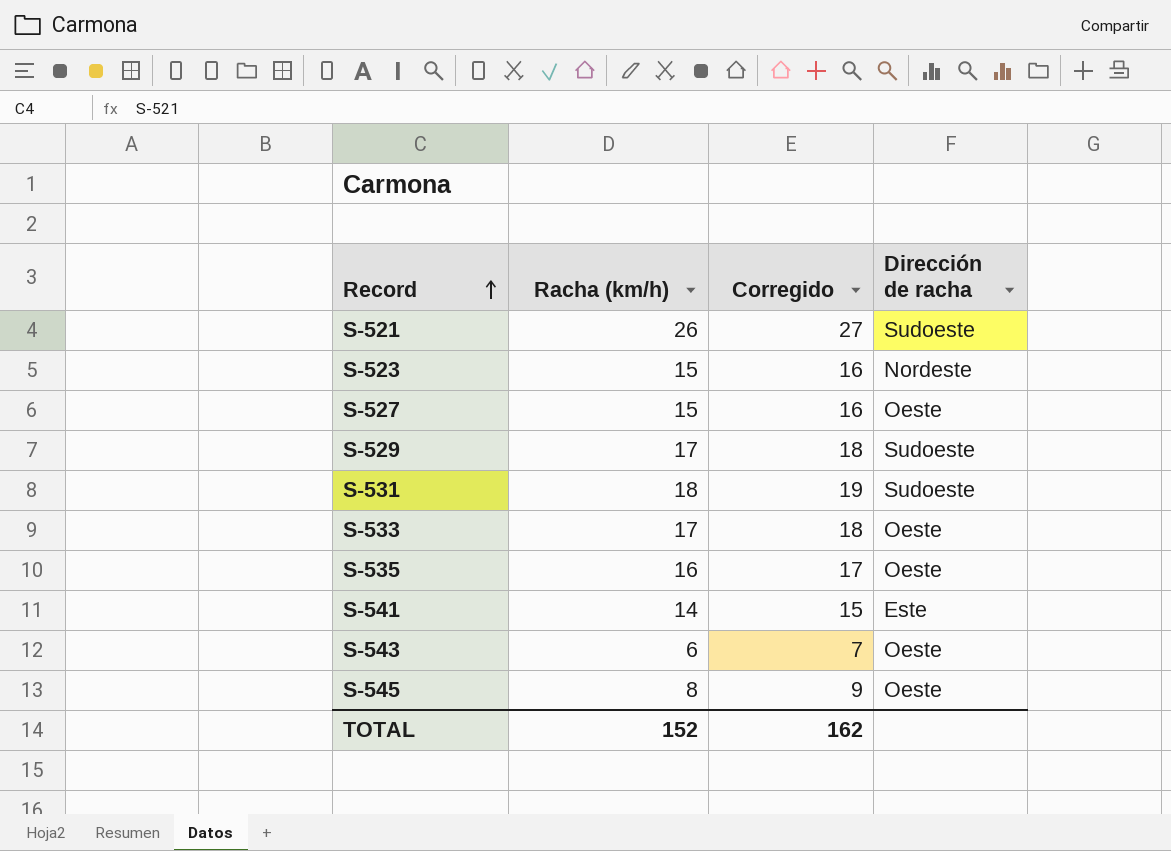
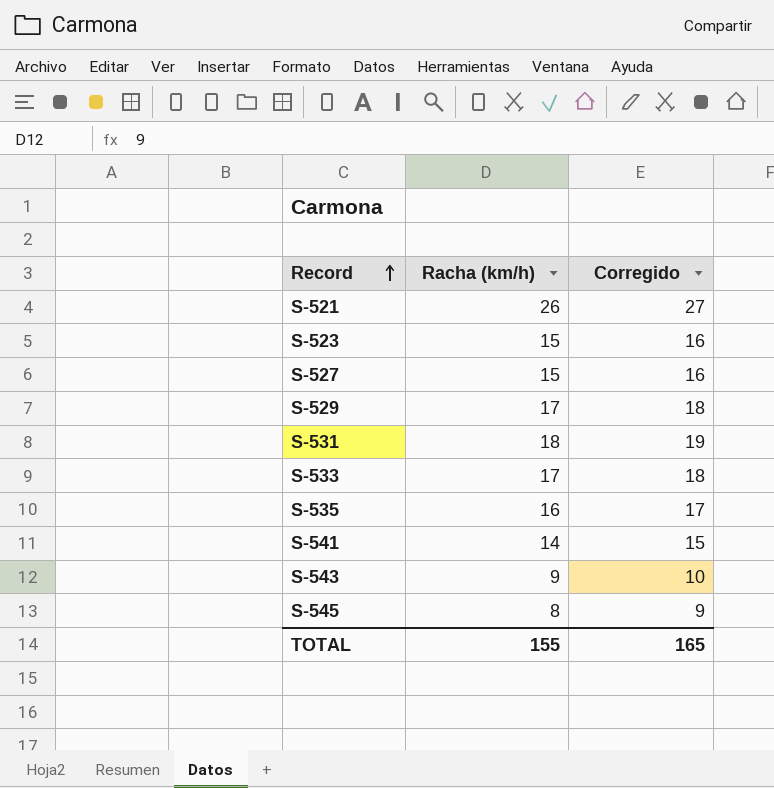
column Dirección de racha | position: 4 -> none
S-543 | Racha (km/h): 6 -> 9
S-543 | Corregido: 7 -> 10
TOTAL | Racha (km/h): 152 -> 155
TOTAL | Corregido: 162 -> 165

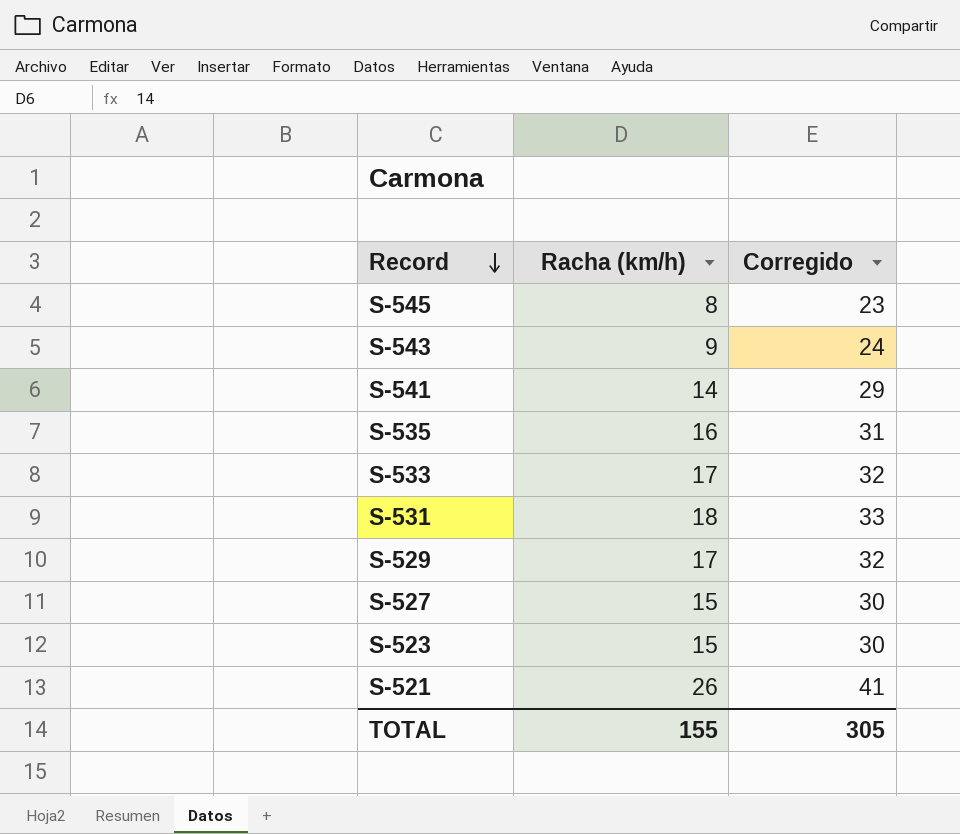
row order: Record ascending -> Record descending
column Corregido | formula: [Racha (km/h)] + 1 -> [Racha (km/h)] + 15
TOTAL | Corregido: 165 -> 305

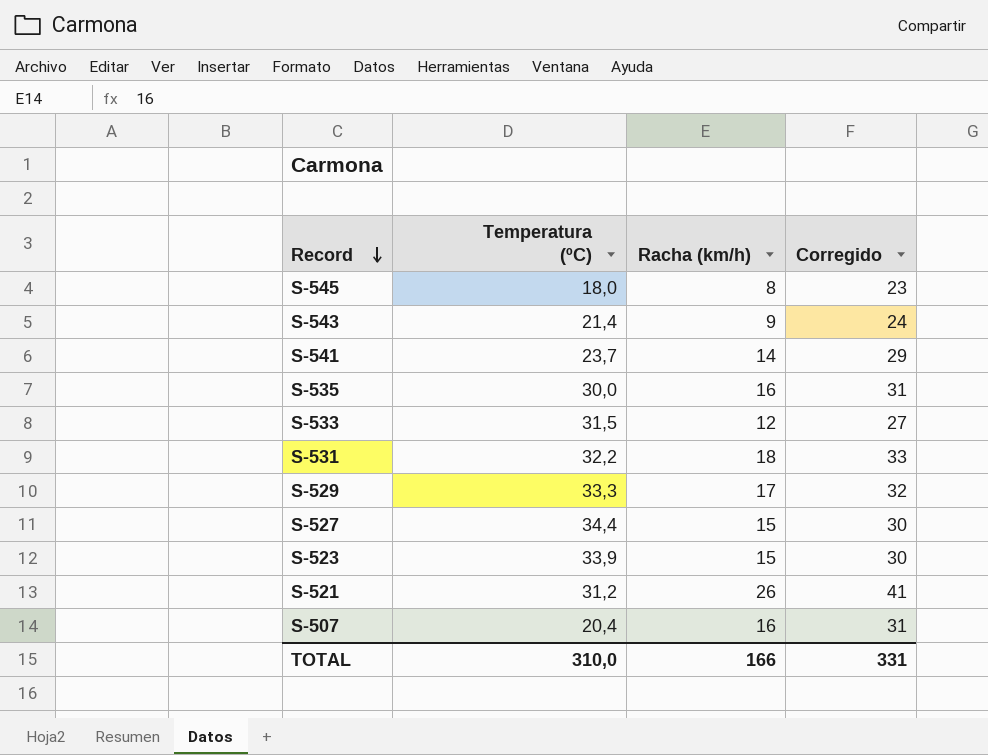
column Temperatura (ºC) | position: none -> 2
S-533 | Racha (km/h): 17 -> 12
S-533 | Corregido: 32 -> 27
row S-507: none -> 20,4 | 16 | 31
TOTAL | Racha (km/h): 155 -> 166
TOTAL | Corregido: 305 -> 331

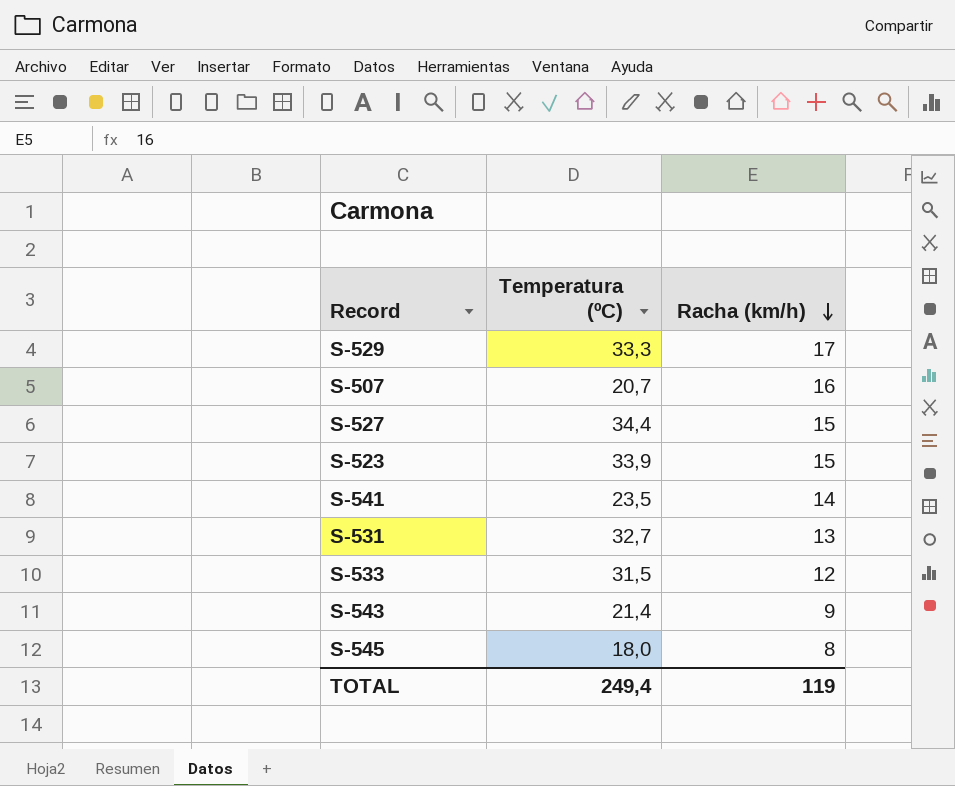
row order: Record descending -> Racha (km/h) descending
column Corregido | formula: [Racha (km/h)] + 15 -> none
row S-535: 30,0 | 16 | 31 -> none
row S-521: 31,2 | 26 | 41 -> none
S-507 | Temperatura (ºC): 20,4 -> 20,7
S-541 | Temperatura (ºC): 23,7 -> 23,5
S-531 | Temperatura (ºC): 32,2 -> 32,7
S-531 | Racha (km/h): 18 -> 13
TOTAL | Temperatura (ºC): 310,0 -> 249,4
TOTAL | Racha (km/h): 166 -> 119

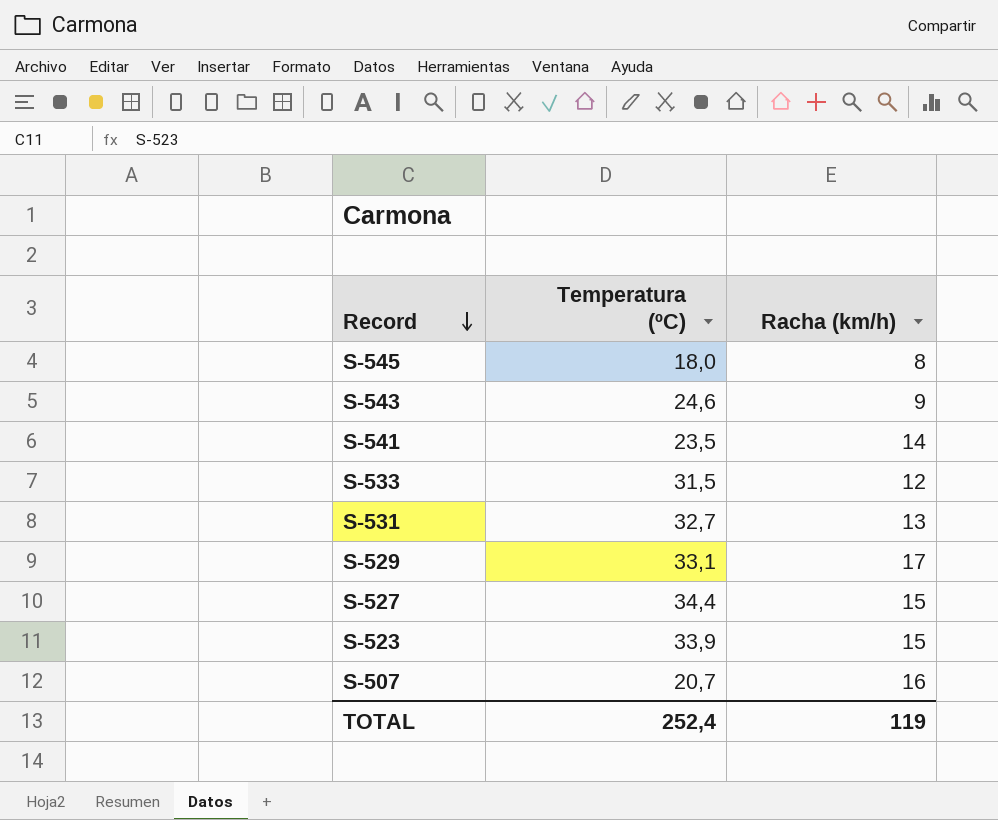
row order: Racha (km/h) descending -> Record descending
S-543 | Temperatura (ºC): 21,4 -> 24,6
S-529 | Temperatura (ºC): 33,3 -> 33,1
TOTAL | Temperatura (ºC): 249,4 -> 252,4

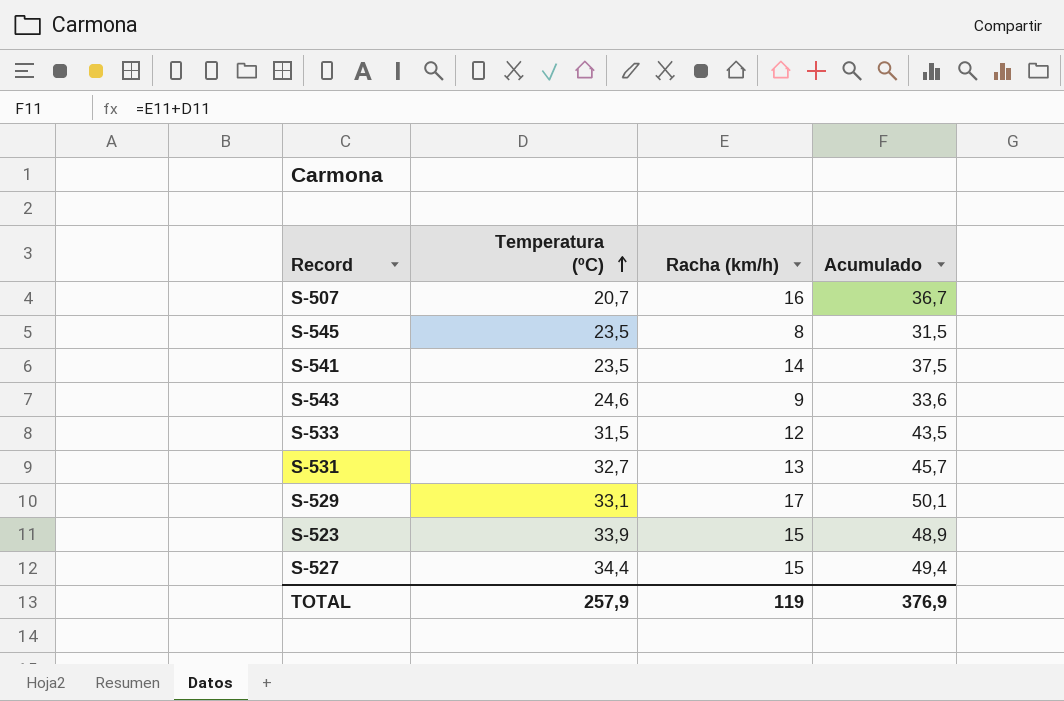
row order: Record descending -> Temperatura (ºC) ascending
column Acumulado | formula: none -> [Temperatura (ºC)] + [Racha (km/h)]
S-545 | Temperatura (ºC): 18,0 -> 23,5
TOTAL | Temperatura (ºC): 252,4 -> 257,9

